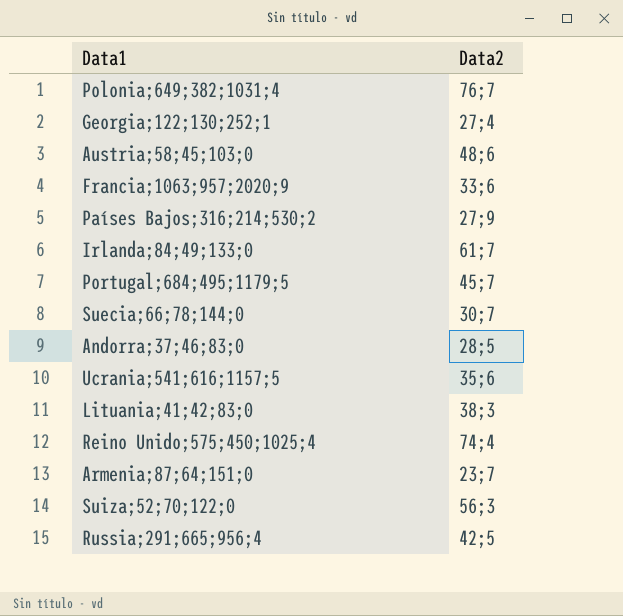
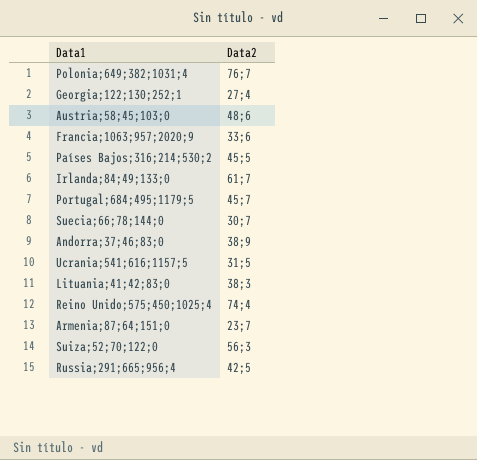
Países Bajos;316;214;530;2 | Data2: 27;9 -> 45;5
Andorra;37;46;83;0 | Data2: 28;5 -> 38;9
Ucrania;541;616;1157;5 | Data2: 35;6 -> 31;5

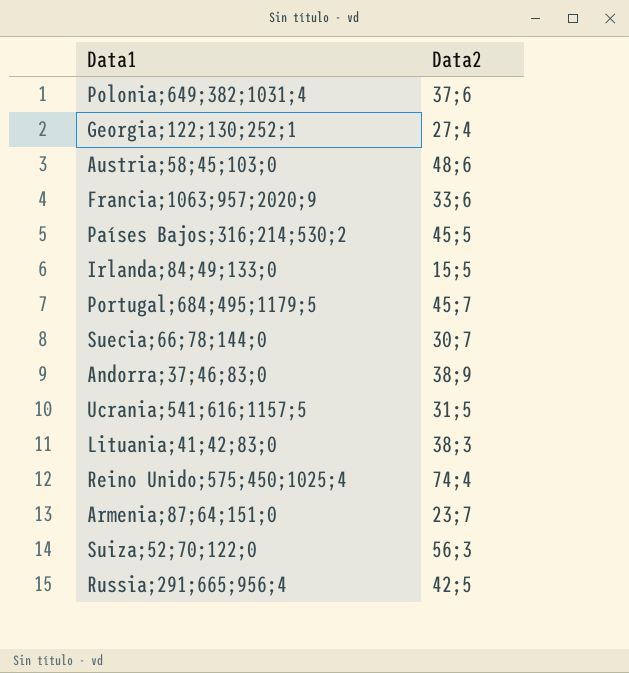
Polonia;649;382;1031;4 | Data2: 76;7 -> 37;6
Irlanda;84;49;133;0 | Data2: 61;7 -> 15;5

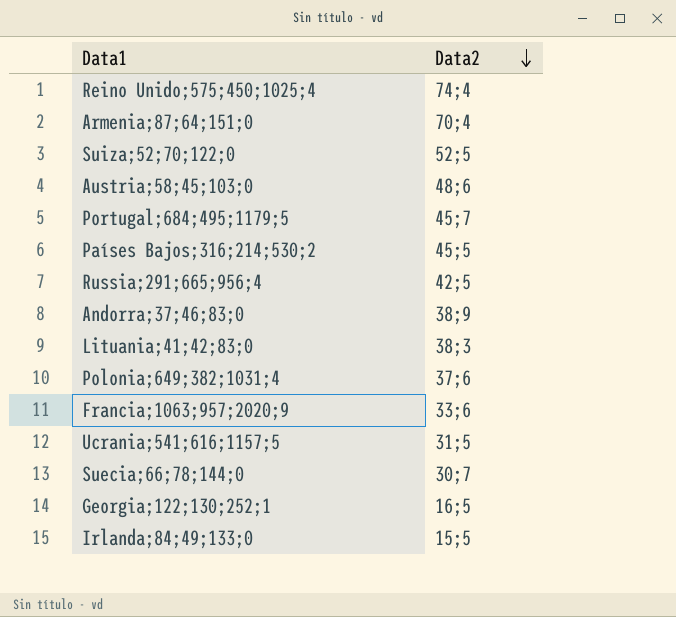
row order: none -> Data2 descending
Armenia;87;64;151;0 | Data2: 23;7 -> 70;4
Suiza;52;70;122;0 | Data2: 56;3 -> 52;5
Georgia;122;130;252;1 | Data2: 27;4 -> 16;5

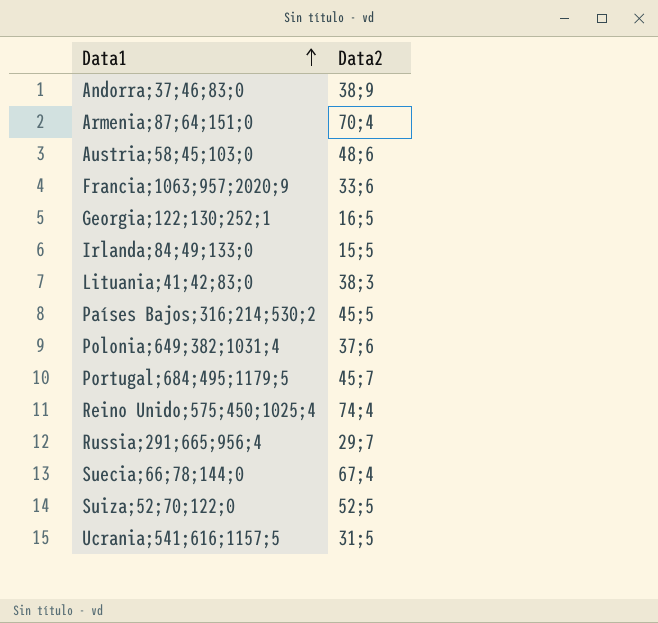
row order: Data2 descending -> Data1 ascending
Russia;291;665;956;4 | Data2: 42;5 -> 29;7
Suecia;66;78;144;0 | Data2: 30;7 -> 67;4

